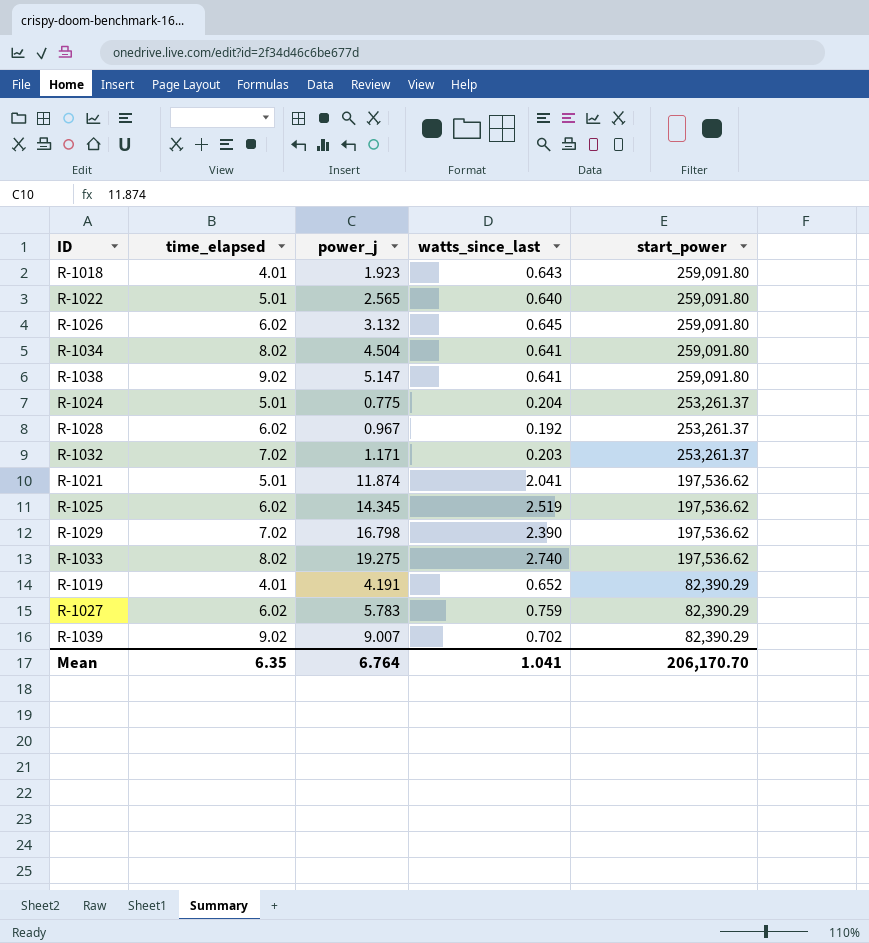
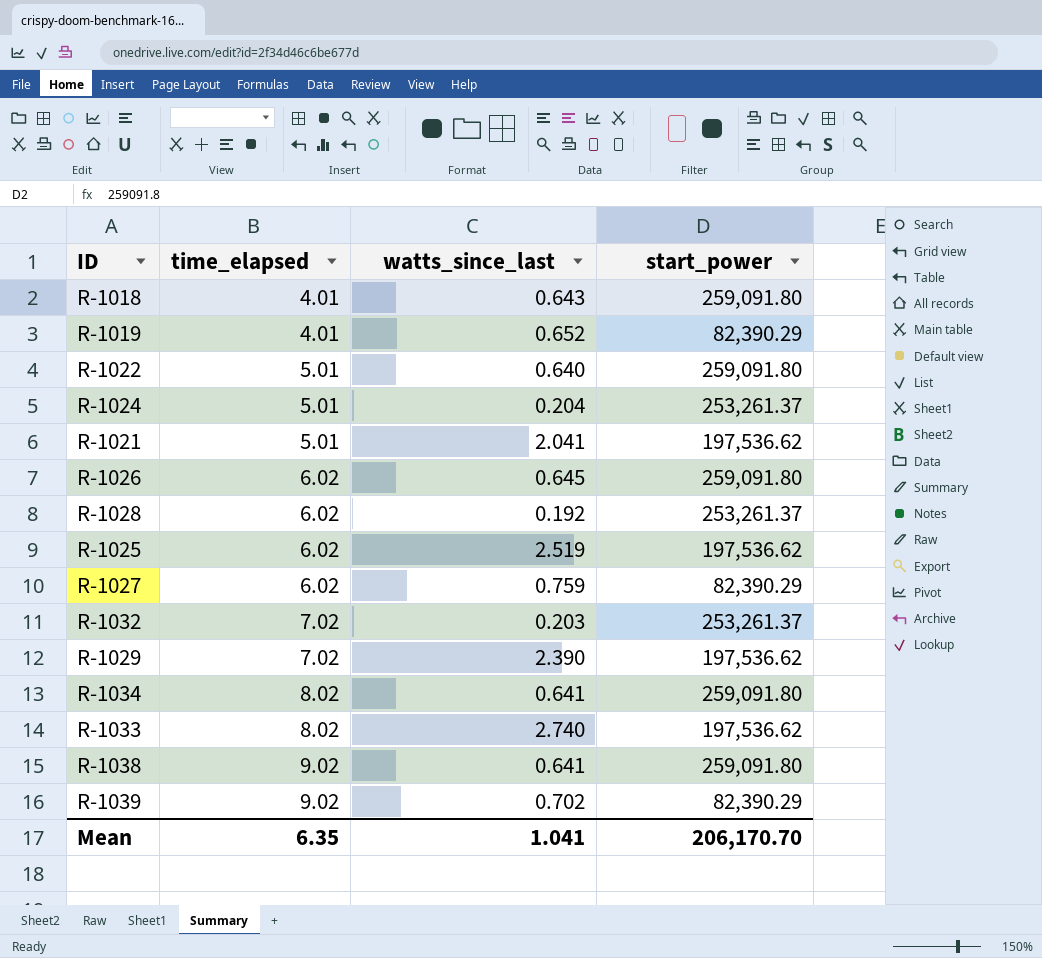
row order: start_power descending -> time_elapsed ascending
column power_j | position: 3 -> none

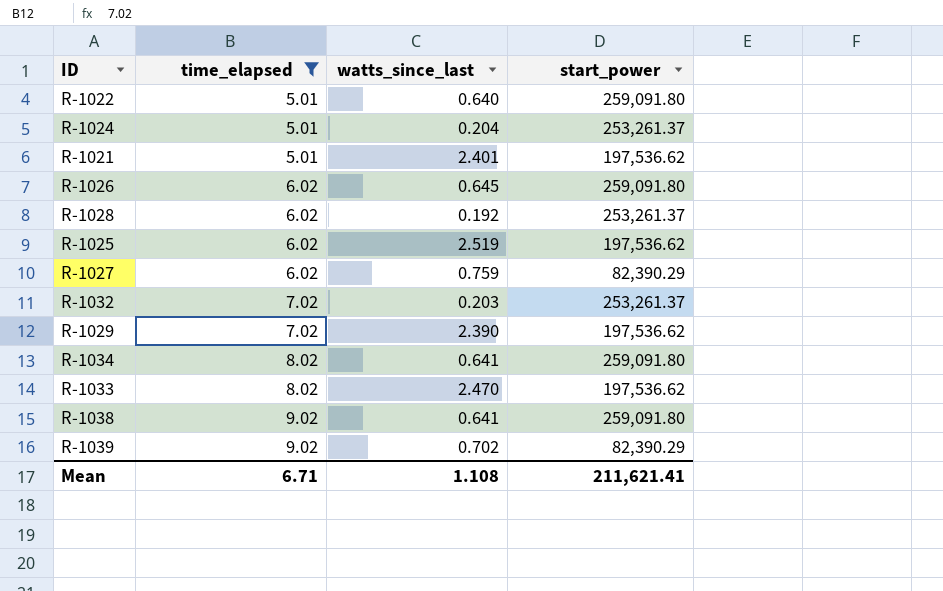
filter: none -> time_elapsed != 4.01
R-1021 | watts_since_last: 2.041 -> 2.401
R-1033 | watts_since_last: 2.740 -> 2.470
Mean | time_elapsed: 6.35 -> 6.71
Mean | watts_since_last: 1.041 -> 1.108
Mean | start_power: 206,170.70 -> 211,621.41

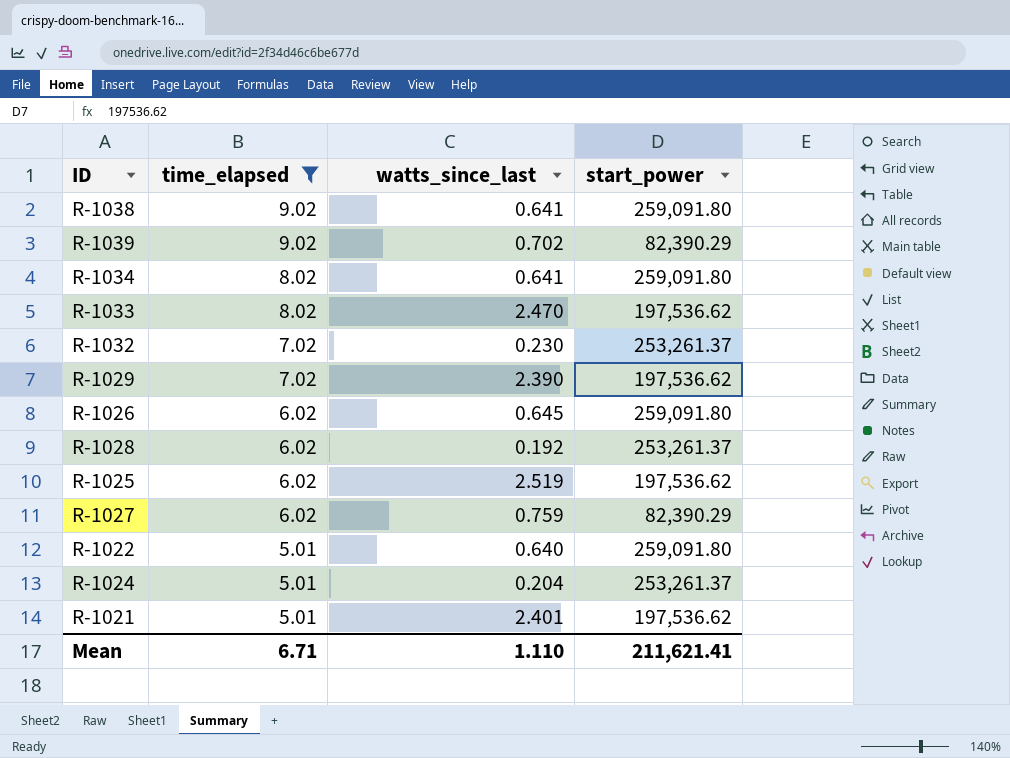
row order: time_elapsed ascending -> time_elapsed descending
R-1032 | watts_since_last: 0.203 -> 0.230
Mean | watts_since_last: 1.108 -> 1.110

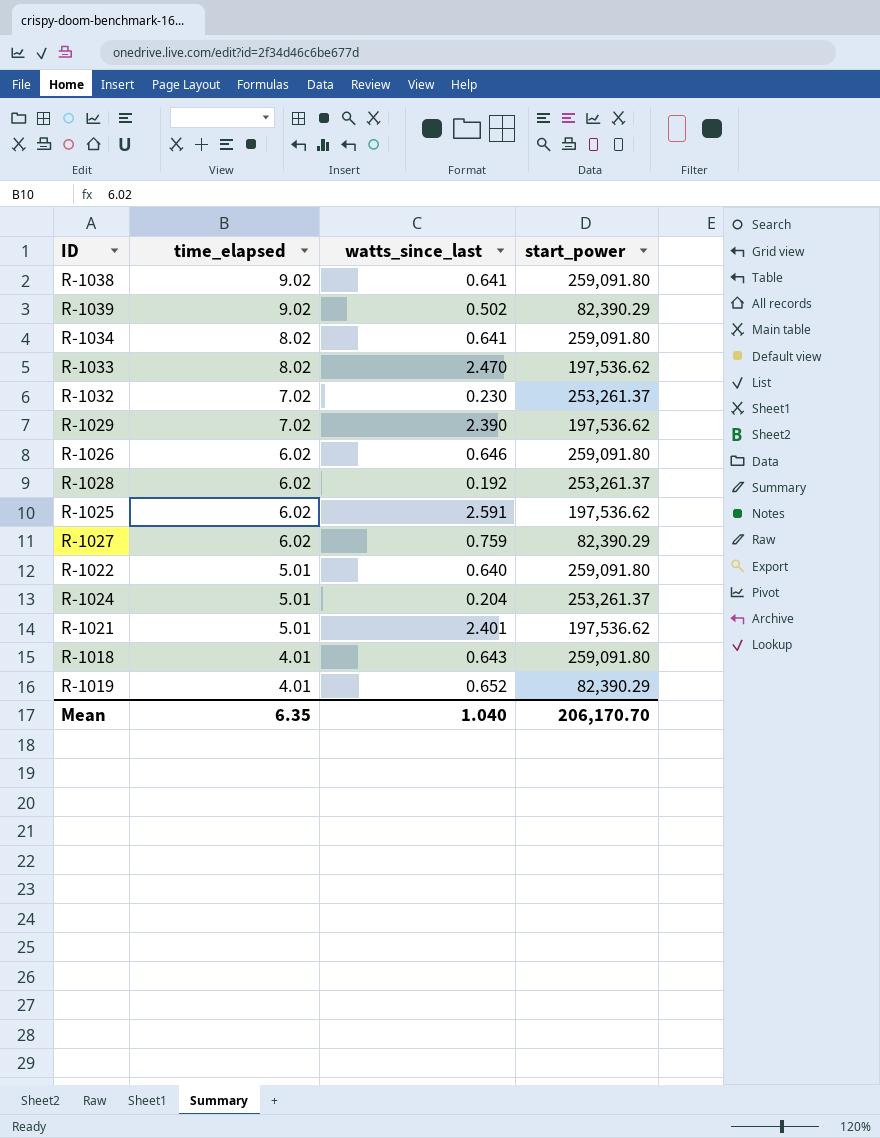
filter: time_elapsed != 4.01 -> none
R-1039 | watts_since_last: 0.702 -> 0.502
R-1026 | watts_since_last: 0.645 -> 0.646
R-1025 | watts_since_last: 2.519 -> 2.591
Mean | time_elapsed: 6.71 -> 6.35
Mean | watts_since_last: 1.110 -> 1.040
Mean | start_power: 211,621.41 -> 206,170.70

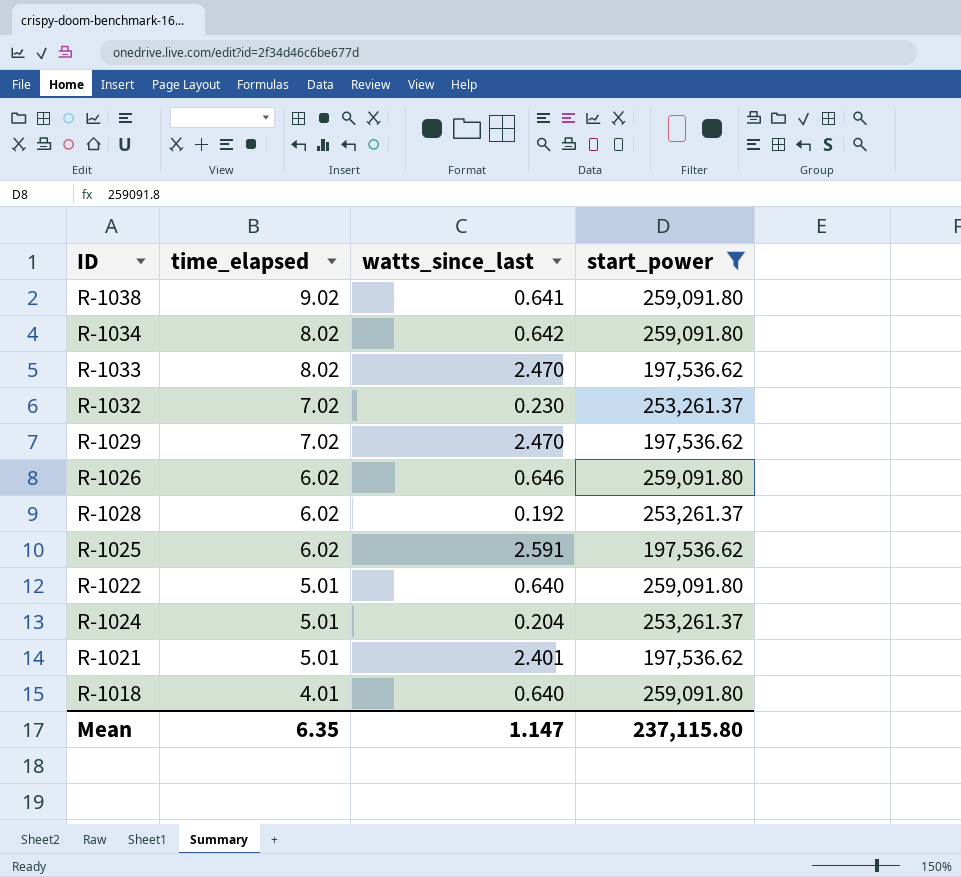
filter: none -> start_power != 82,390.29
R-1034 | watts_since_last: 0.641 -> 0.642
R-1029 | watts_since_last: 2.390 -> 2.470
R-1018 | watts_since_last: 0.643 -> 0.640
Mean | watts_since_last: 1.040 -> 1.147
Mean | start_power: 206,170.70 -> 237,115.80

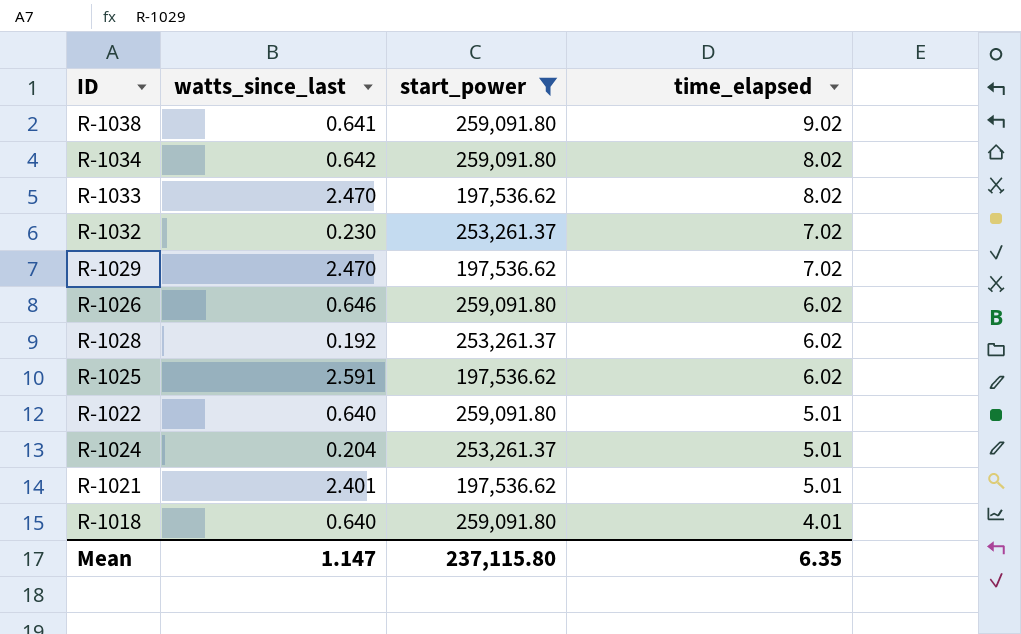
column time_elapsed | position: 2 -> 4

